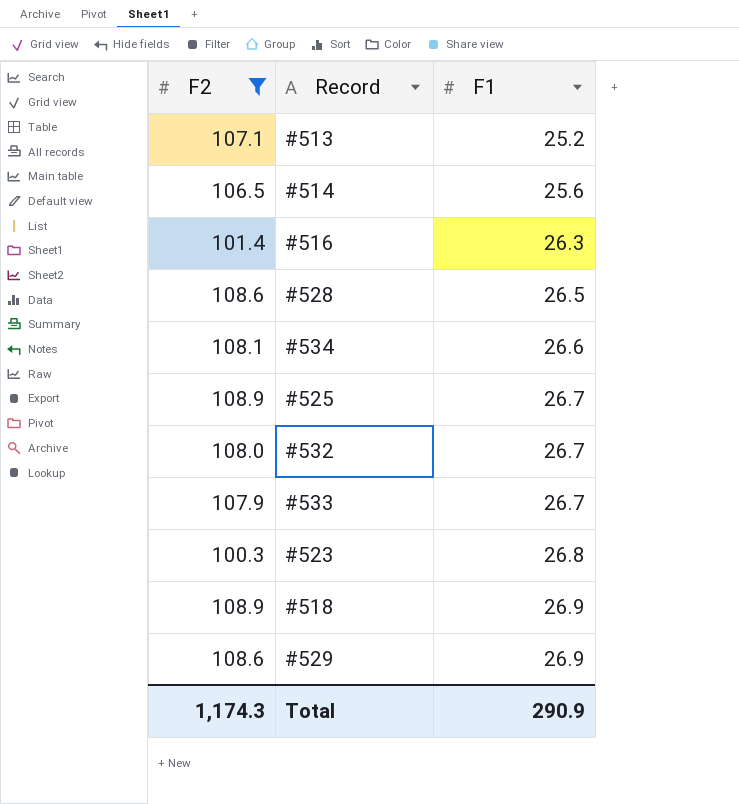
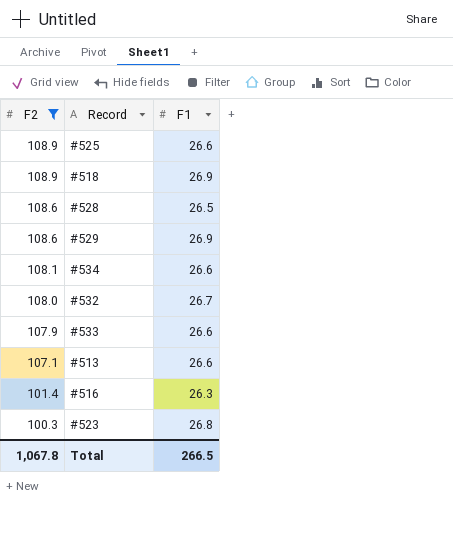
row order: F1 ascending -> F2 descending
row #514: 106.5 | 25.6 -> none
#525 | F1: 26.7 -> 26.6
#533 | F1: 26.7 -> 26.6
#513 | F1: 25.2 -> 26.6
Total | F2: 1,174.3 -> 1,067.8
Total | F1: 290.9 -> 266.5

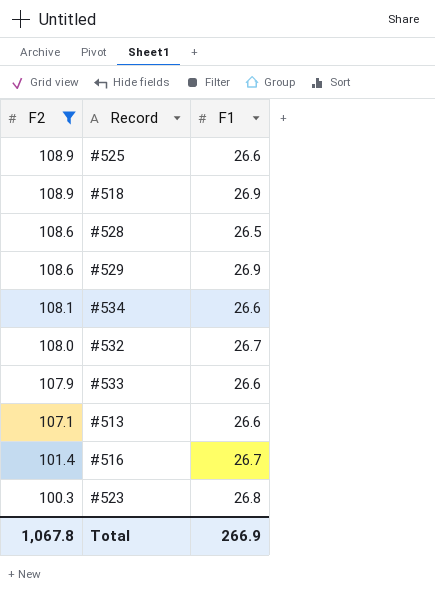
#516 | F1: 26.3 -> 26.7
Total | F1: 266.5 -> 266.9

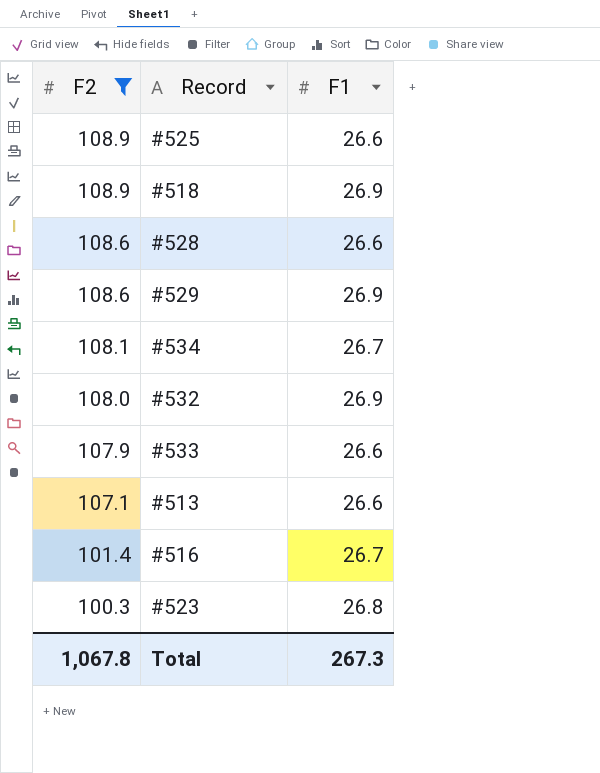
#528 | F1: 26.5 -> 26.6
#534 | F1: 26.6 -> 26.7
#532 | F1: 26.7 -> 26.9
Total | F1: 266.9 -> 267.3

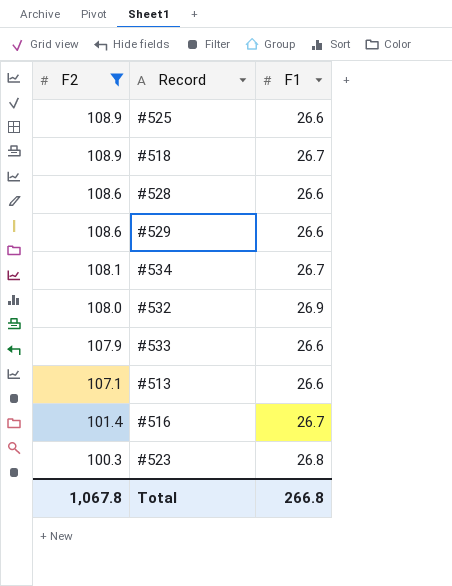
#518 | F1: 26.9 -> 26.7
#529 | F1: 26.9 -> 26.6
Total | F1: 267.3 -> 266.8

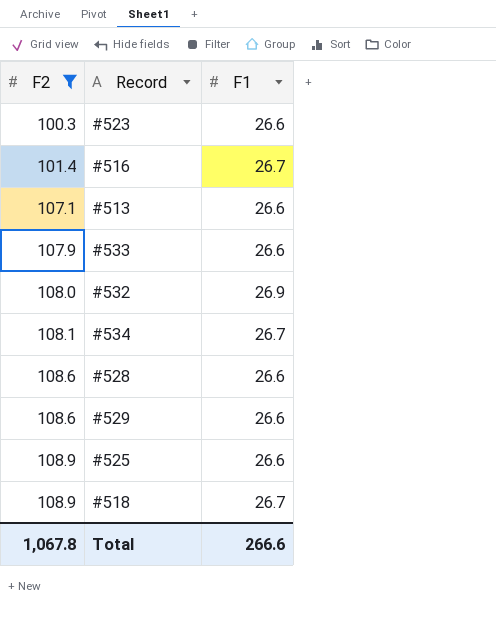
row order: F2 descending -> F2 ascending
#523 | F1: 26.8 -> 26.6
Total | F1: 266.8 -> 266.6

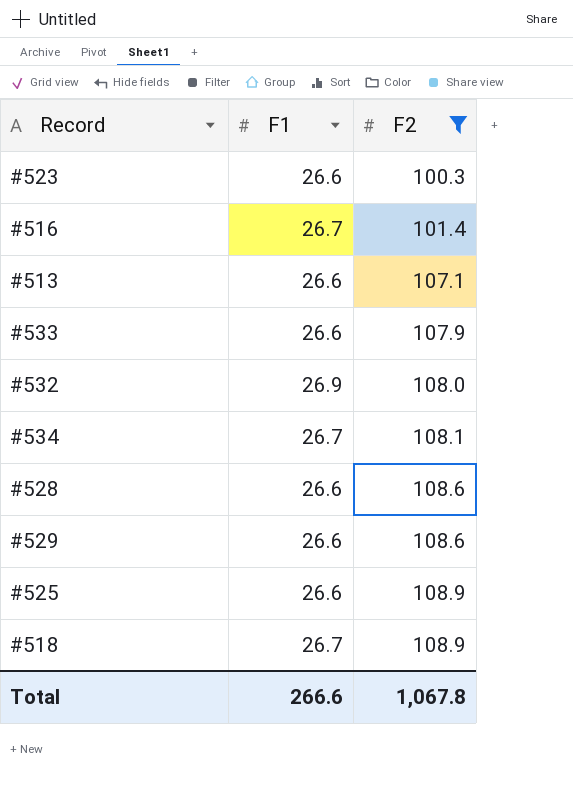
column F2 | position: 1 -> 3

